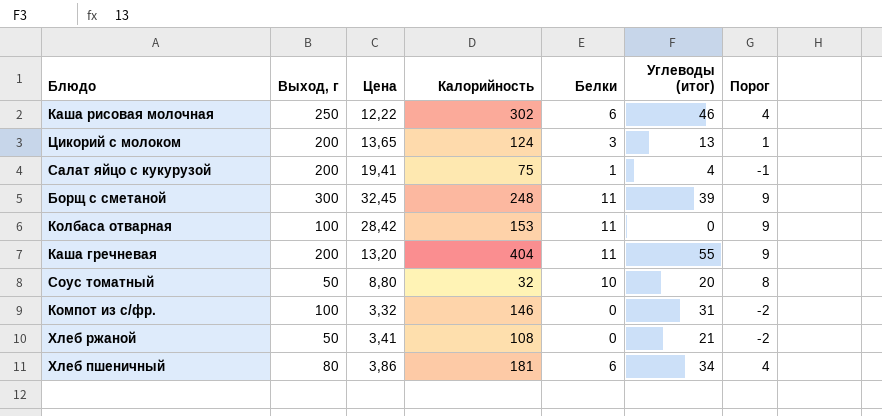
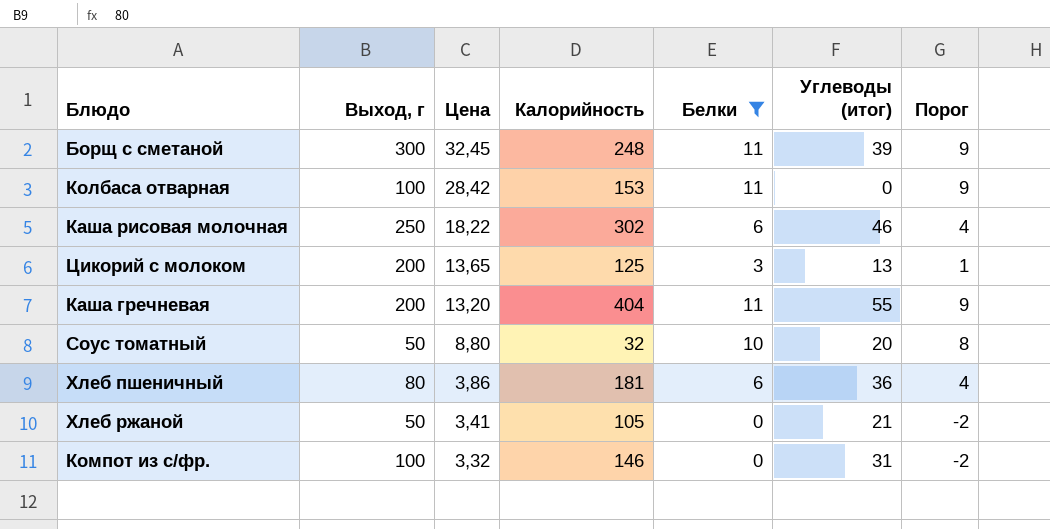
filter: none -> Белки != 1
row order: none -> Цена descending
Каша рисовая молочная | Цена: 12,22 -> 18,22
Цикорий с молоком | Калорийность: 124 -> 125
Хлеб пшеничный | Углеводы (итог): 34 -> 36
Хлеб ржаной | Калорийность: 108 -> 105

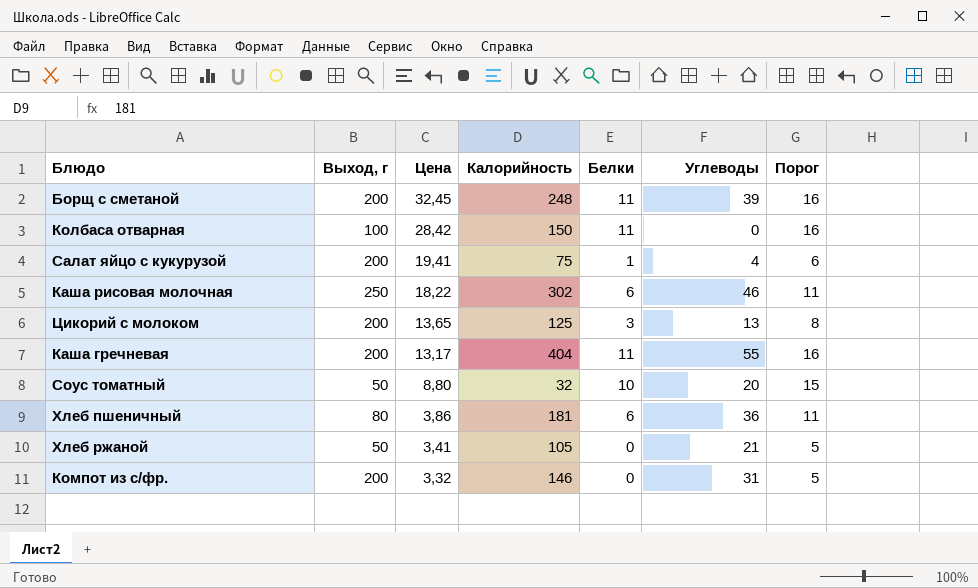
filter: Белки != 1 -> none
column name: Углеводы (итог) -> Углеводы
column Порог | formula: [Белки] - 2 -> [Белки] + 5
Борщ с сметаной | Выход, г: 300 -> 200
Колбаса отварная | Калорийность: 153 -> 150
Каша гречневая | Цена: 13,20 -> 13,17
Компот из с/фр. | Выход, г: 100 -> 200

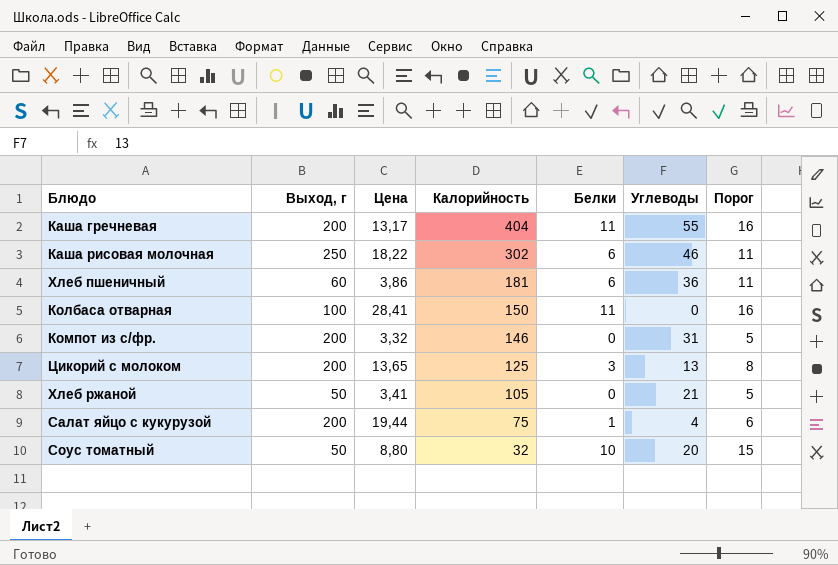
row order: Цена descending -> Калорийность descending
row Борщ с сметаной: 200 | 32,45 | 248 | 11 | 39 | 16 -> none
Хлеб пшеничный | Выход, г: 80 -> 60
Колбаса отварная | Цена: 28,42 -> 28,41
Салат яйцо с кукурузой | Цена: 19,41 -> 19,44

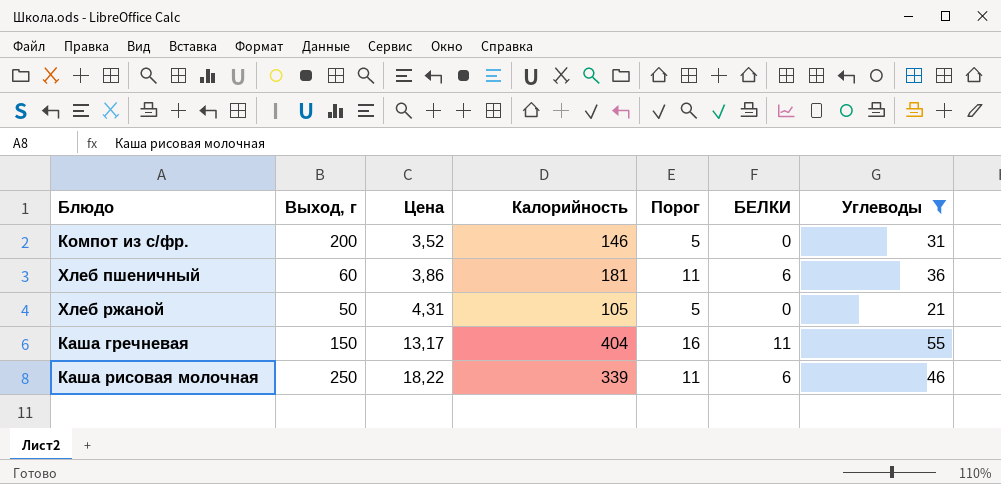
filter: none -> Углеводы >= 21
row order: Калорийность descending -> Цена ascending
column Порог | position: 7 -> 5
column name: Белки -> БЕЛКИ
Компот из с/фр. | Цена: 3,32 -> 3,52
Хлеб ржаной | Цена: 3,41 -> 4,31
Каша гречневая | Выход, г: 200 -> 150
Каша рисовая молочная | Калорийность: 302 -> 339

